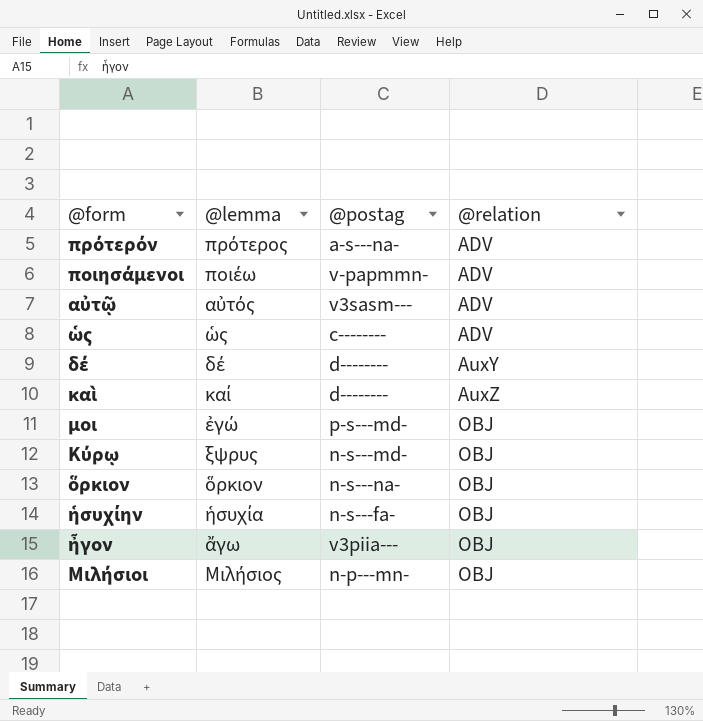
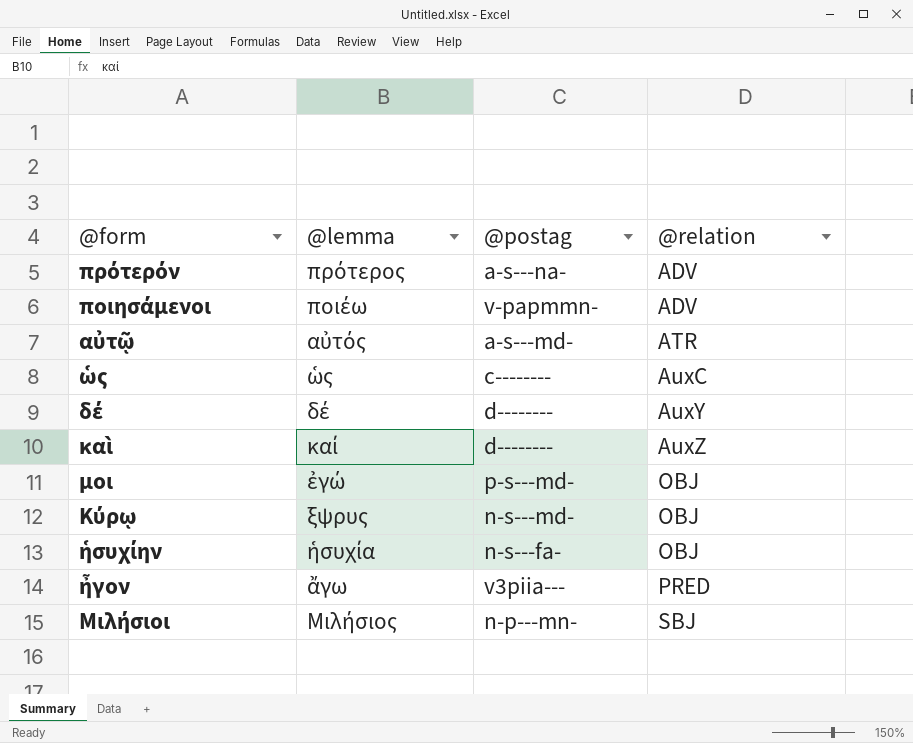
row ὅρκιον: ὅρκιον | n-s---na- | OBJ -> none
αὐτῷ | @postag: v3sasm--- -> a-s---md-
αὐτῷ | @relation: ADV -> ATR
ὡς | @relation: ADV -> AuxC
ἦγον | @relation: OBJ -> PRED
Μιλήσιοι | @relation: OBJ -> SBJ

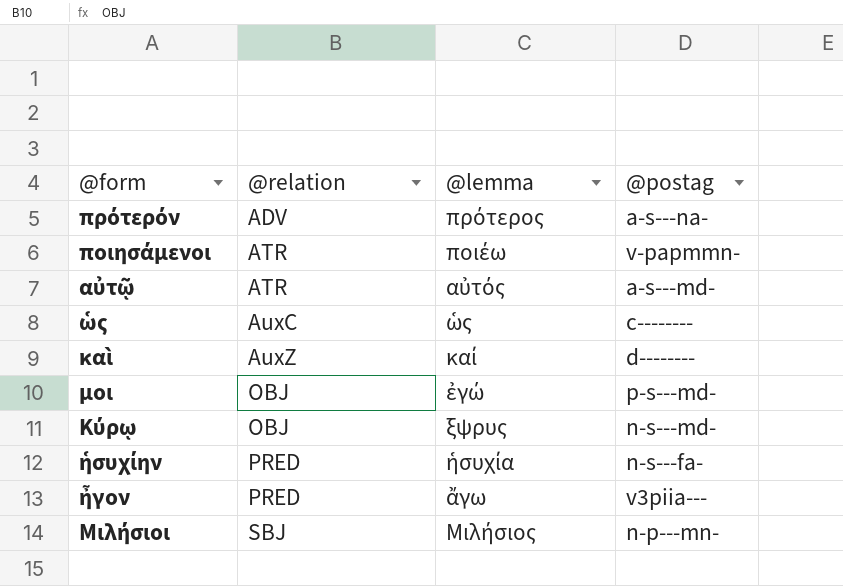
column @relation | position: 4 -> 2
row δέ: δέ | d-------- | AuxY -> none
ποιησάμενοι | @relation: ADV -> ATR
ἡσυχίην | @relation: OBJ -> PRED

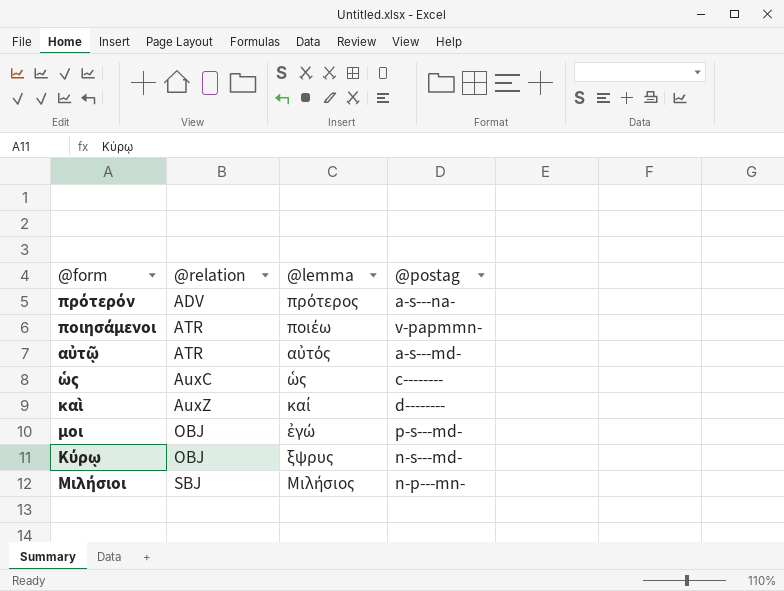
row ἡσυχίην: PRED | ἡσυχία | n-s---fa- -> none
row ἦγον: PRED | ἄγω | v3piia--- -> none

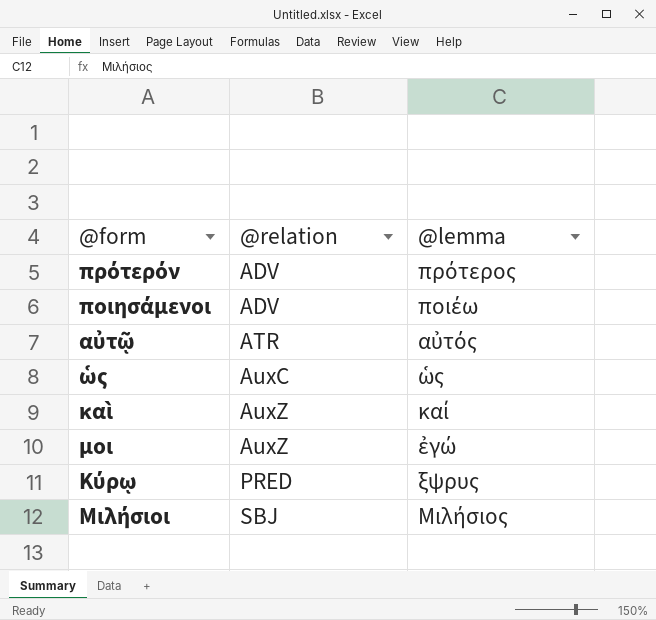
column @postag | position: 4 -> none
ποιησάμενοι | @relation: ATR -> ADV
μοι | @relation: OBJ -> AuxZ
Κύρῳ | @relation: OBJ -> PRED

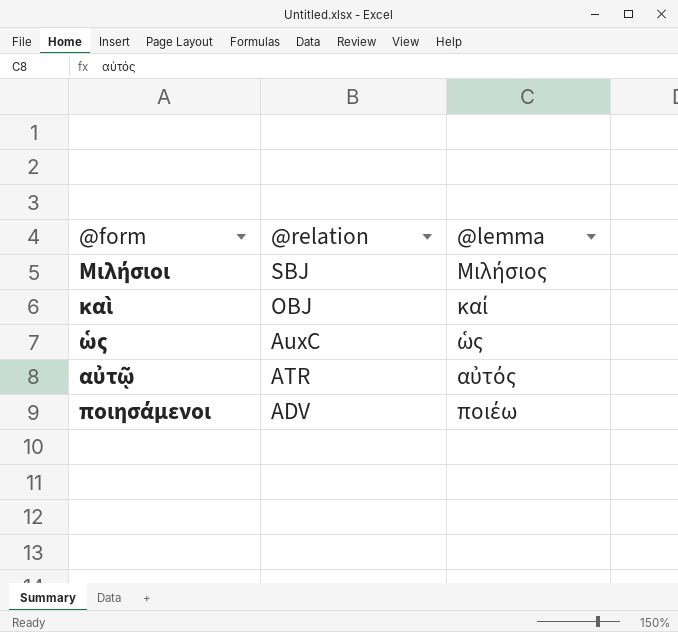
row order: @relation ascending -> @relation descending
row πρότερόν: ADV | πρότερος -> none
row μοι: AuxZ | ἐγώ -> none
row Κύρῳ: PRED | ξψρυς -> none
καὶ | @relation: AuxZ -> OBJ

